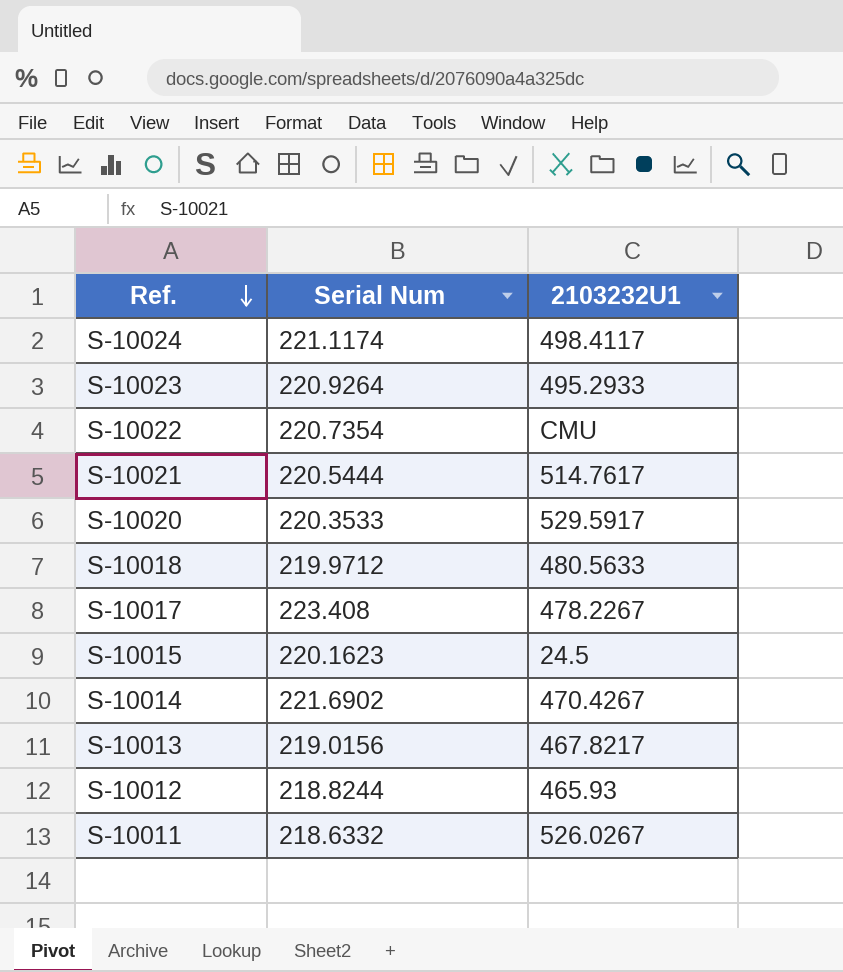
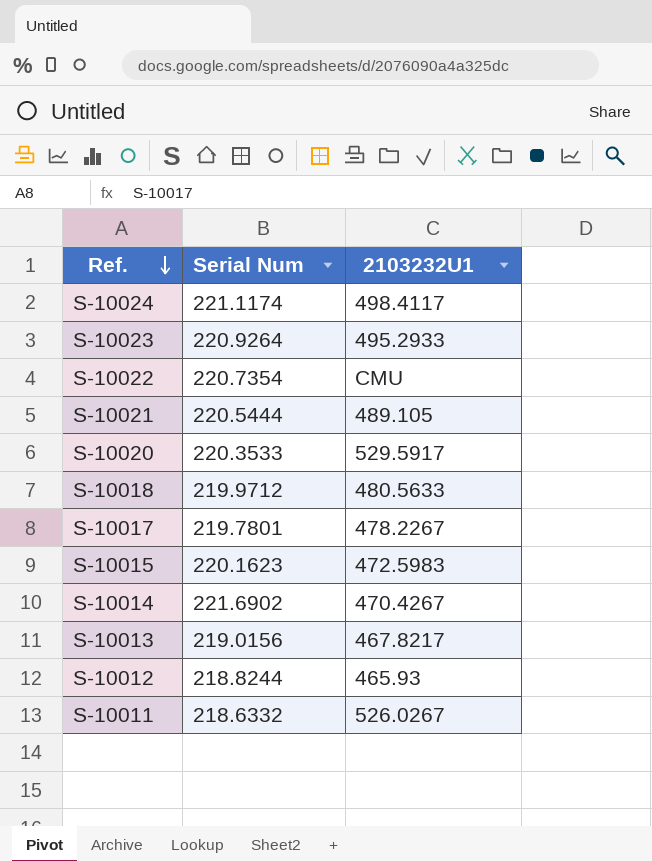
S-10021 | 2103232U1: 514.7617 -> 489.105
S-10017 | Serial Num: 223.408 -> 219.7801
S-10015 | 2103232U1: 24.5 -> 472.5983

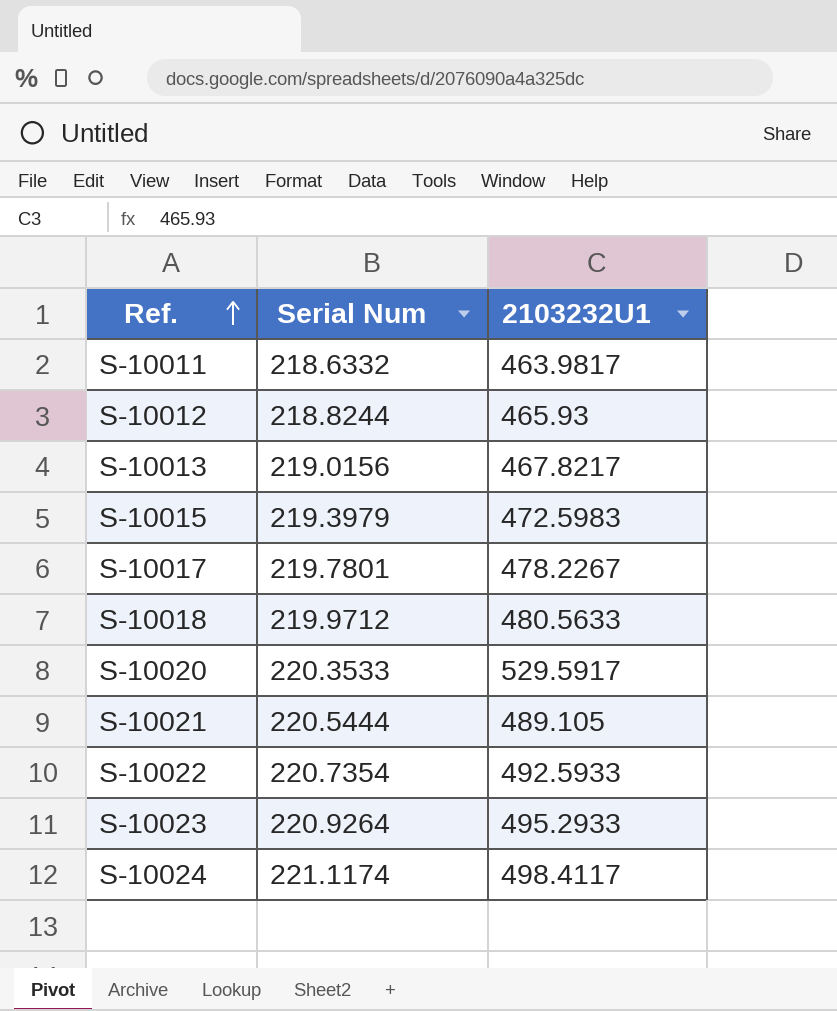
row order: Ref. descending -> Ref. ascending
row S-10014: 221.6902 | 470.4267 -> none
S-10011 | 2103232U1: 526.0267 -> 463.9817
S-10015 | Serial Num: 220.1623 -> 219.3979
S-10022 | 2103232U1: CMU -> 492.5933

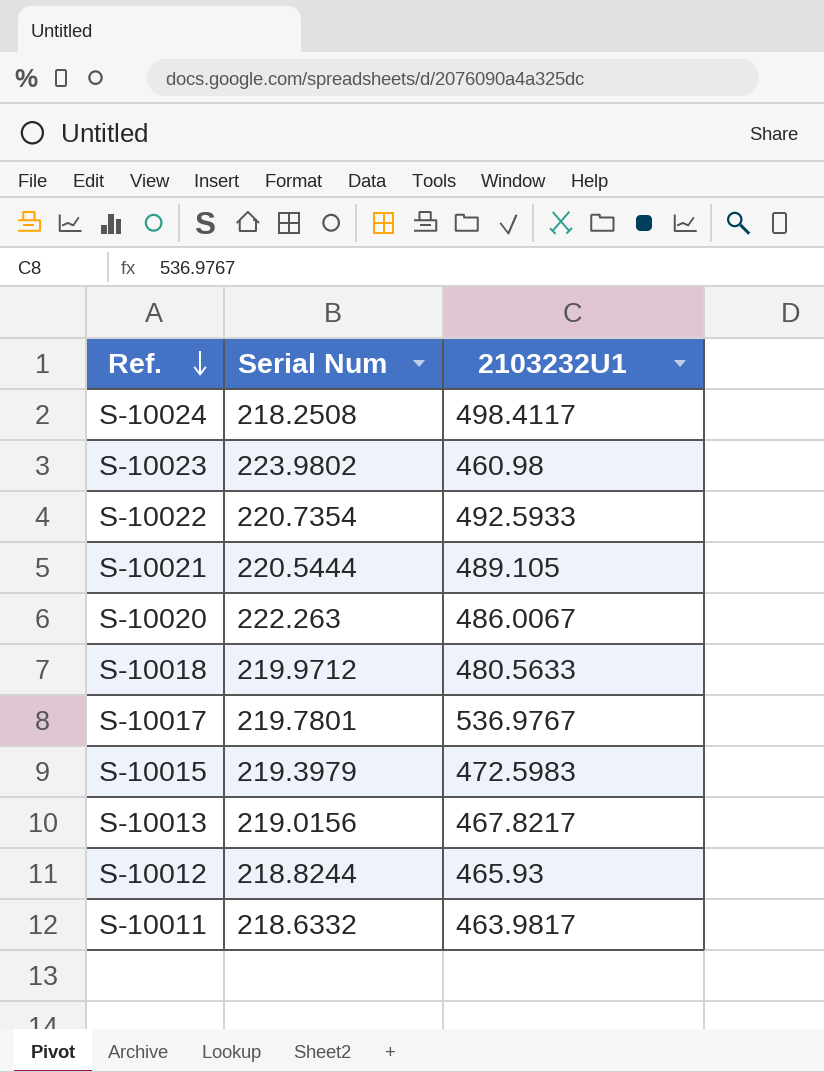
row order: Ref. ascending -> Ref. descending
S-10024 | Serial Num: 221.1174 -> 218.2508
S-10023 | Serial Num: 220.9264 -> 223.9802
S-10023 | 2103232U1: 495.2933 -> 460.98
S-10020 | Serial Num: 220.3533 -> 222.263
S-10020 | 2103232U1: 529.5917 -> 486.0067
S-10017 | 2103232U1: 478.2267 -> 536.9767

